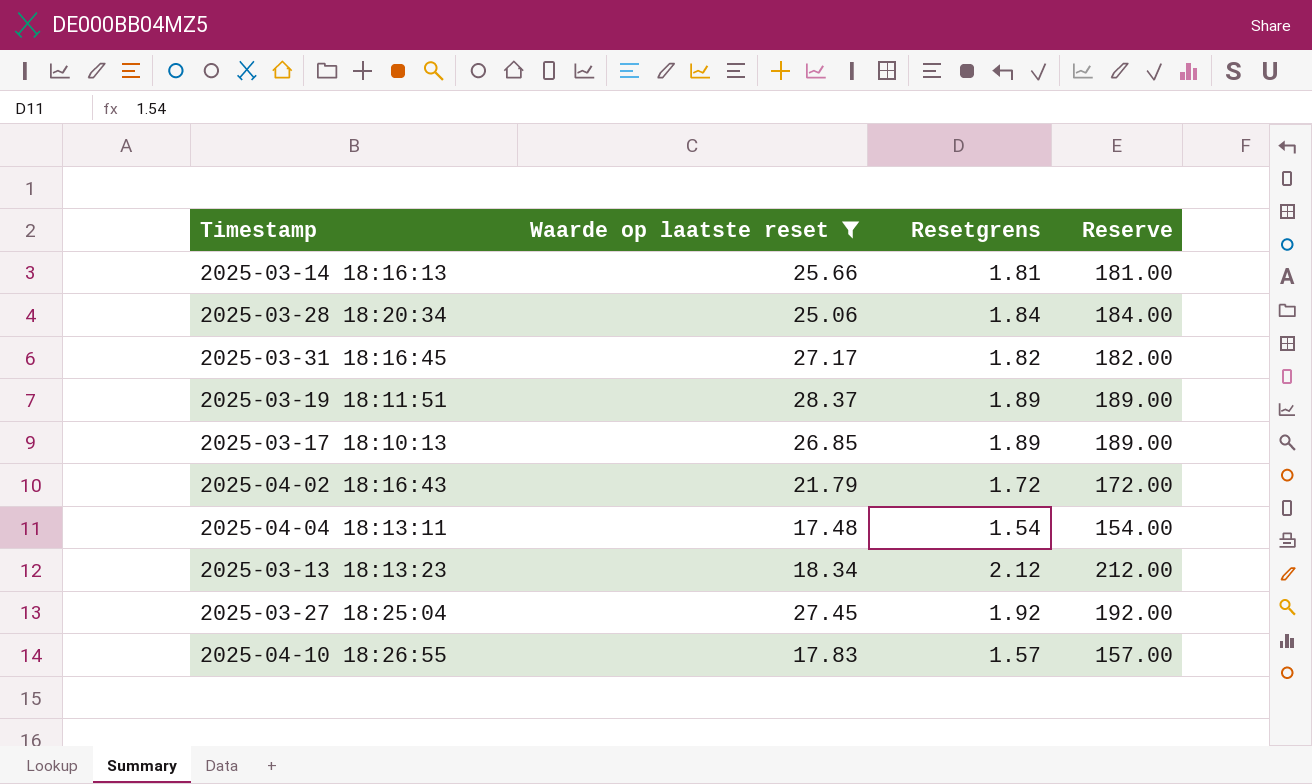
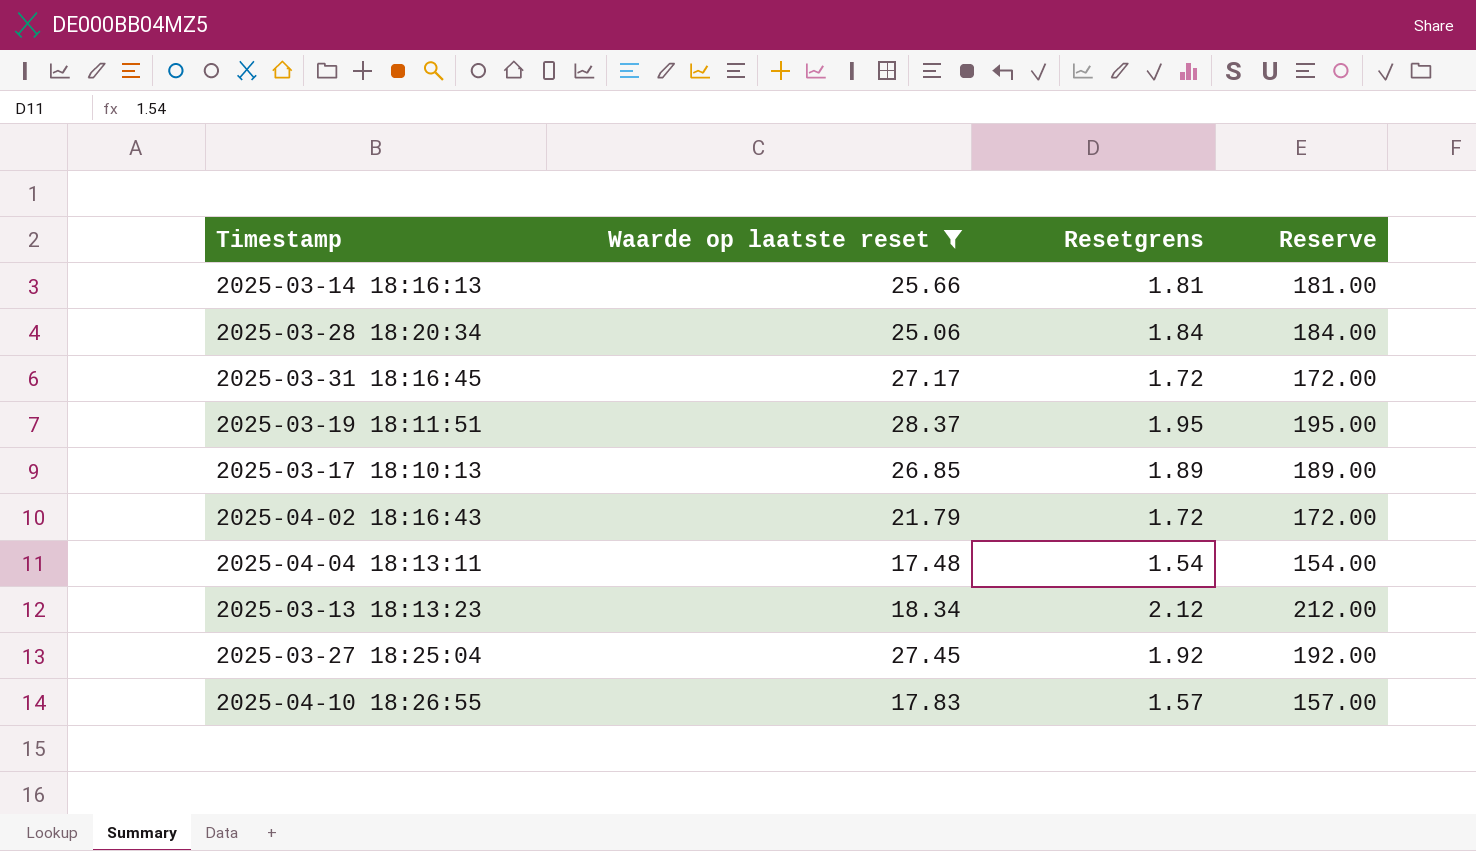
2025-03-31 18:16:45 | Resetgrens: 1.82 -> 1.72
2025-03-31 18:16:45 | Reserve: 182.00 -> 172.00
2025-03-19 18:11:51 | Resetgrens: 1.89 -> 1.95
2025-03-19 18:11:51 | Reserve: 189.00 -> 195.00

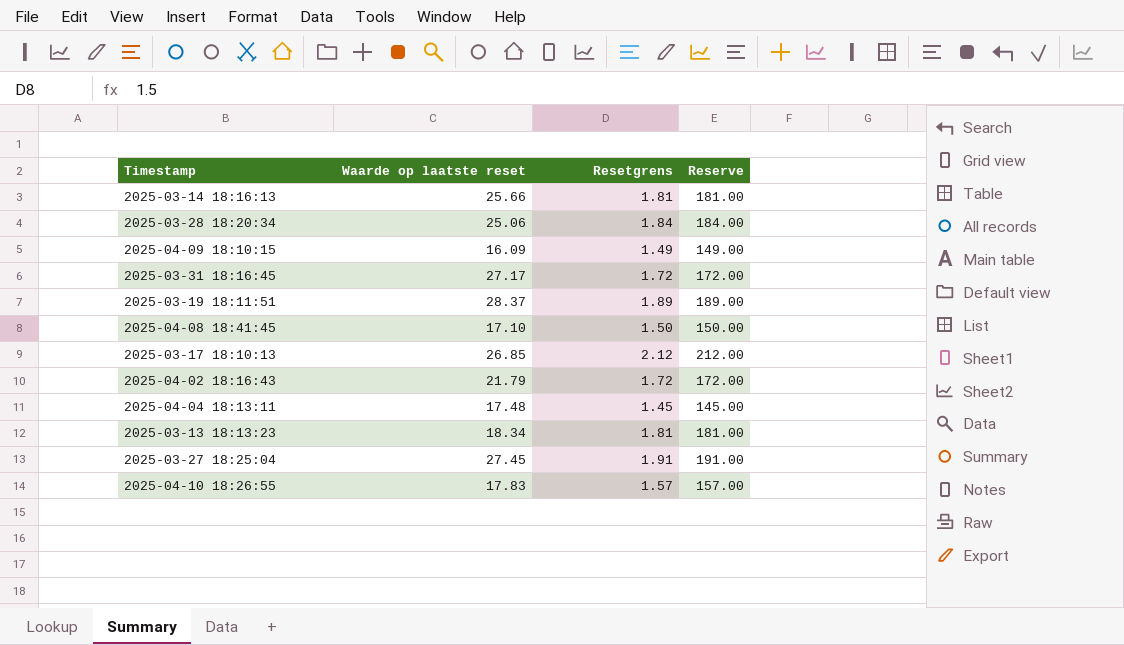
filter: Waarde op laatste reset >= 17.48 -> none
2025-03-19 18:11:51 | Resetgrens: 1.95 -> 1.89
2025-03-19 18:11:51 | Reserve: 195.00 -> 189.00
2025-03-17 18:10:13 | Resetgrens: 1.89 -> 2.12
2025-03-17 18:10:13 | Reserve: 189.00 -> 212.00
2025-04-04 18:13:11 | Resetgrens: 1.54 -> 1.45
2025-04-04 18:13:11 | Reserve: 154.00 -> 145.00
2025-03-13 18:13:23 | Resetgrens: 2.12 -> 1.81
2025-03-13 18:13:23 | Reserve: 212.00 -> 181.00
2025-03-27 18:25:04 | Resetgrens: 1.92 -> 1.91
2025-03-27 18:25:04 | Reserve: 192.00 -> 191.00

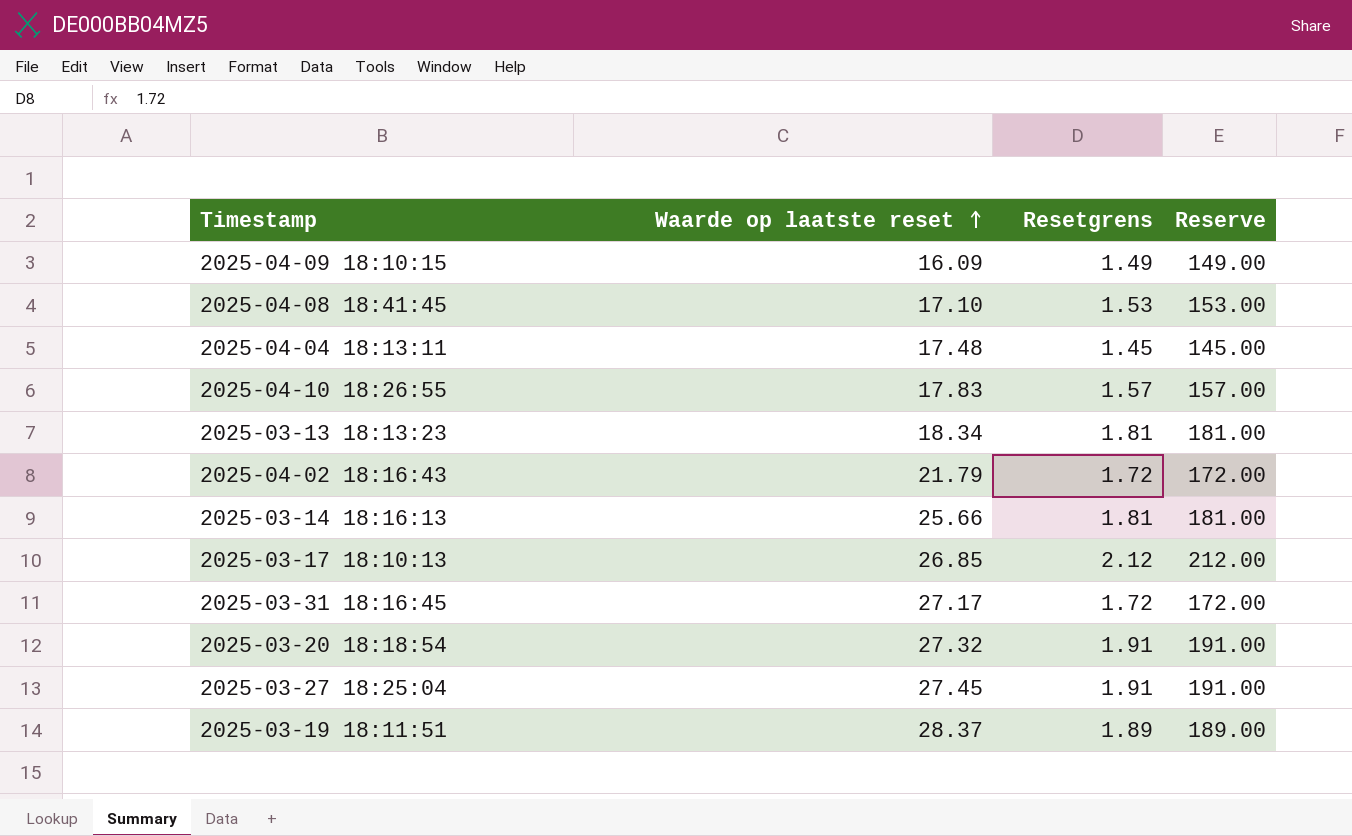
row order: none -> Waarde op laatste reset ascending
row 2025-03-28 18:20:34: 25.06 | 1.84 | 184.00 -> none
2025-04-08 18:41:45 | Resetgrens: 1.50 -> 1.53
2025-04-08 18:41:45 | Reserve: 150.00 -> 153.00
row 2025-03-20 18:18:54: none -> 27.32 | 1.91 | 191.00

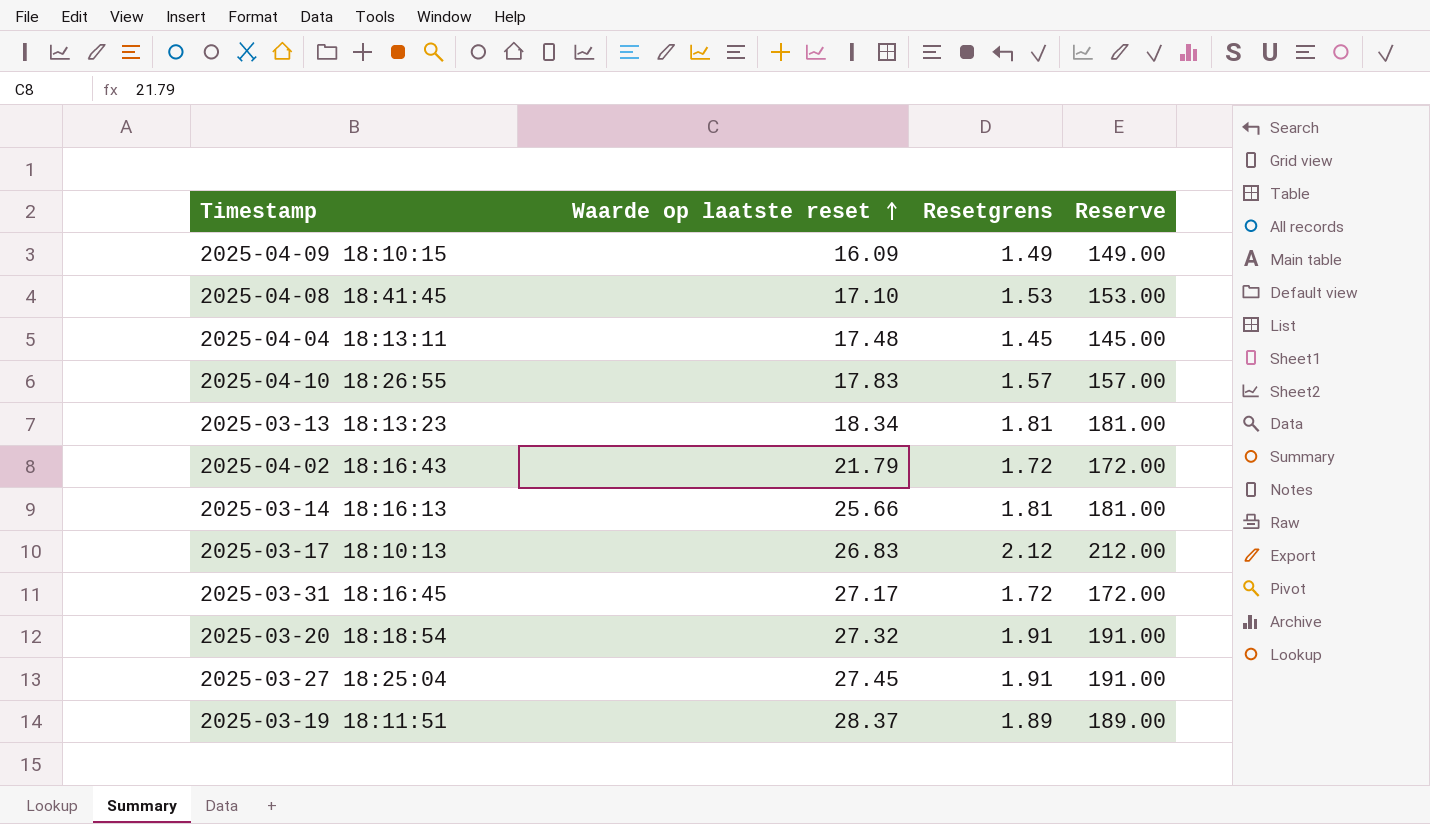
2025-03-17 18:10:13 | Waarde op laatste reset: 26.85 -> 26.83

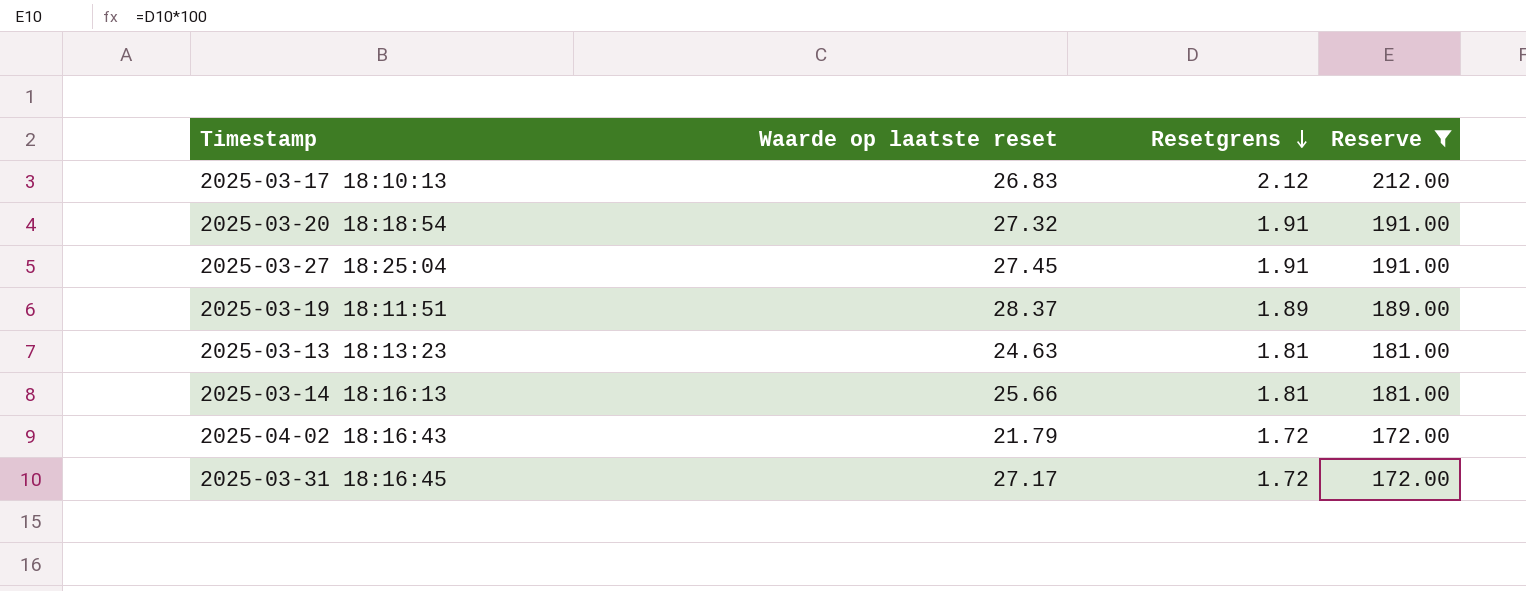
filter: none -> Reserve >= 172.00
row order: Waarde op laatste reset ascending -> Resetgrens descending
2025-03-13 18:13:23 | Waarde op laatste reset: 18.34 -> 24.63

